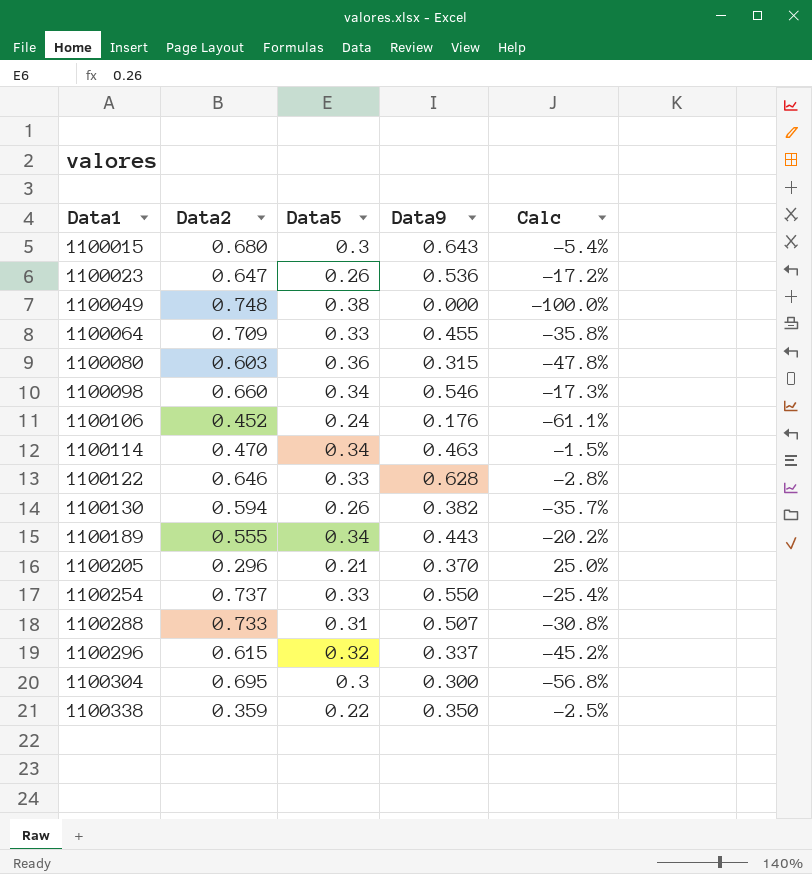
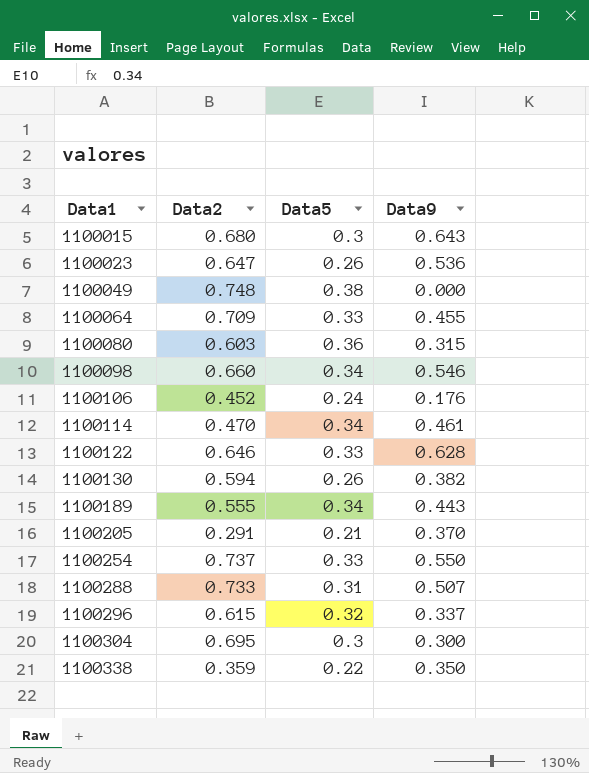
column Calc | formula: ([Data9] - [Data2]) / [Data2] -> none
1100114 | Data9: 0.463 -> 0.461
1100205 | Data2: 0.296 -> 0.291

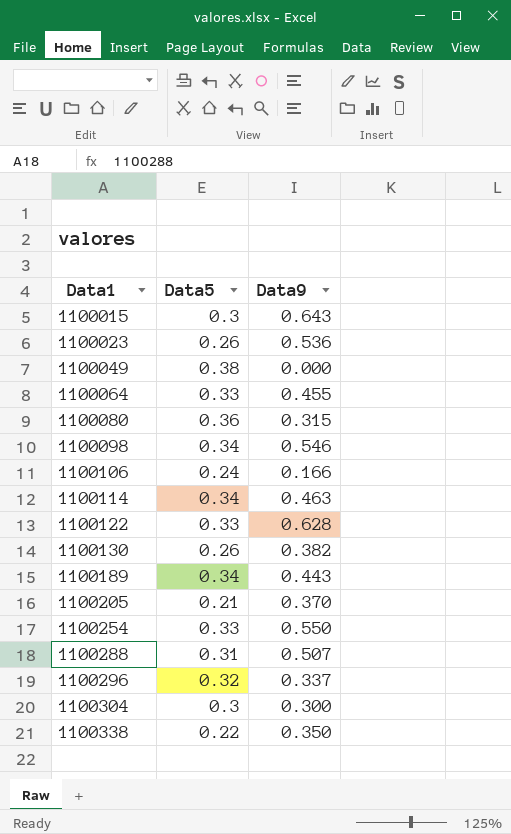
column Data2 | position: 2 -> none
1100106 | Data9: 0.176 -> 0.166
1100114 | Data9: 0.461 -> 0.463

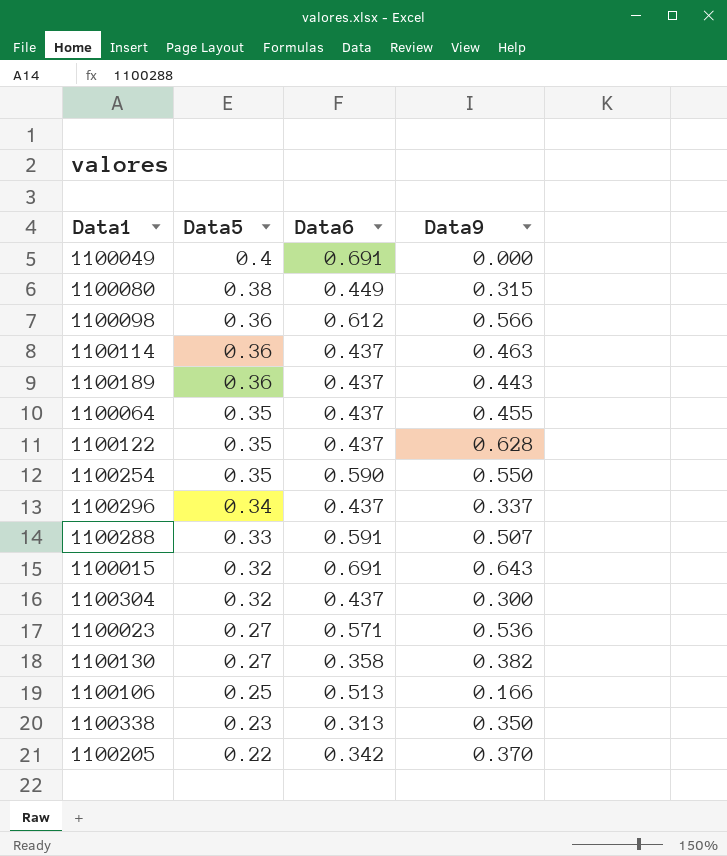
row order: Data1 ascending -> Data5 descending
column Data6 | position: none -> 3
1100049 | Data5: 0.38 -> 0.4
1100080 | Data5: 0.36 -> 0.38
1100098 | Data5: 0.34 -> 0.36
1100098 | Data9: 0.546 -> 0.566
1100114 | Data5: 0.34 -> 0.36
1100189 | Data5: 0.34 -> 0.36
1100064 | Data5: 0.33 -> 0.35
1100122 | Data5: 0.33 -> 0.35
1100254 | Data5: 0.33 -> 0.35
1100296 | Data5: 0.32 -> 0.34
1100288 | Data5: 0.31 -> 0.33
1100015 | Data5: 0.3 -> 0.32
1100304 | Data5: 0.3 -> 0.32
1100023 | Data5: 0.26 -> 0.27
1100130 | Data5: 0.26 -> 0.27
1100106 | Data5: 0.24 -> 0.25
1100338 | Data5: 0.22 -> 0.23
1100205 | Data5: 0.21 -> 0.22

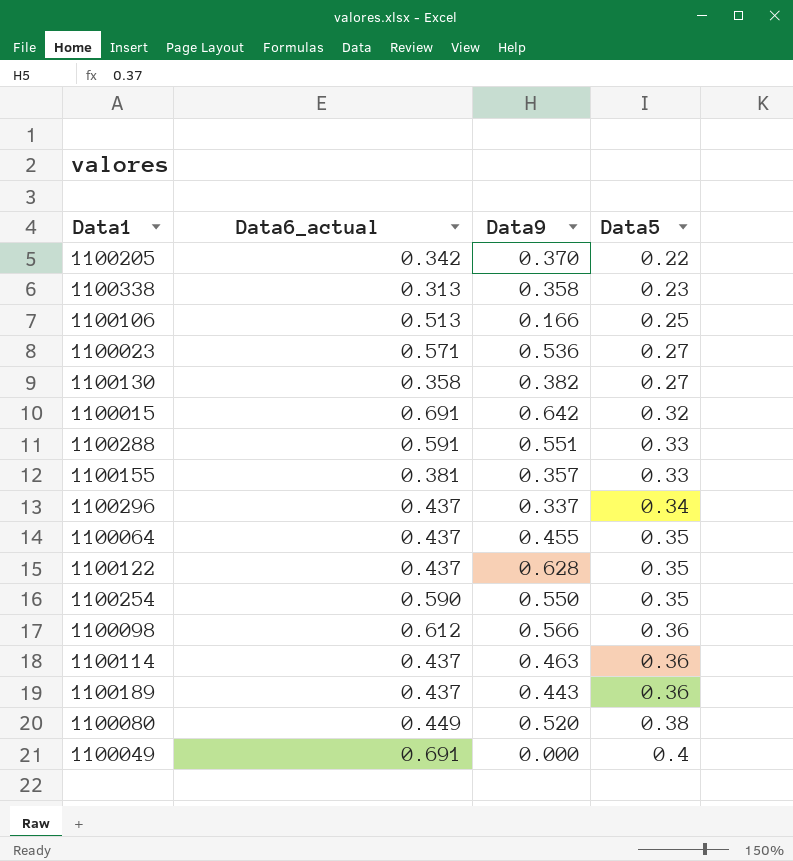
row order: Data5 descending -> Data5 ascending
column name: Data6 -> Data6_actual
column Data5 | position: 2 -> 4
row 1100304: 0.32 | 0.437 | 0.300 -> none
1100338 | Data9: 0.350 -> 0.358
1100015 | Data9: 0.643 -> 0.642
1100288 | Data9: 0.507 -> 0.551
row 1100155: none -> 0.381 | 0.357 | 0.33
1100080 | Data9: 0.315 -> 0.520

